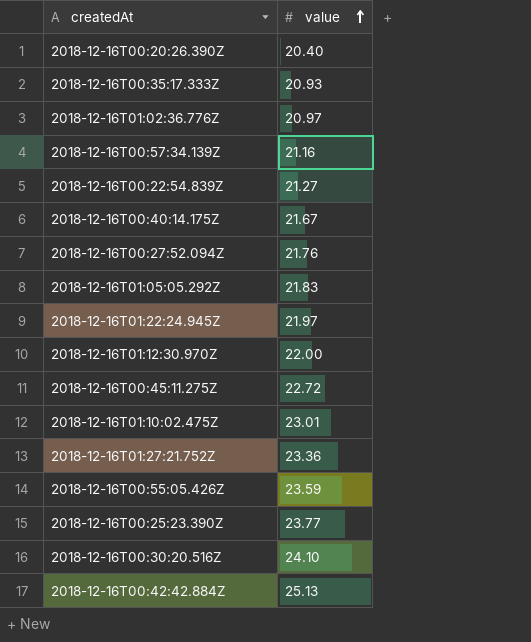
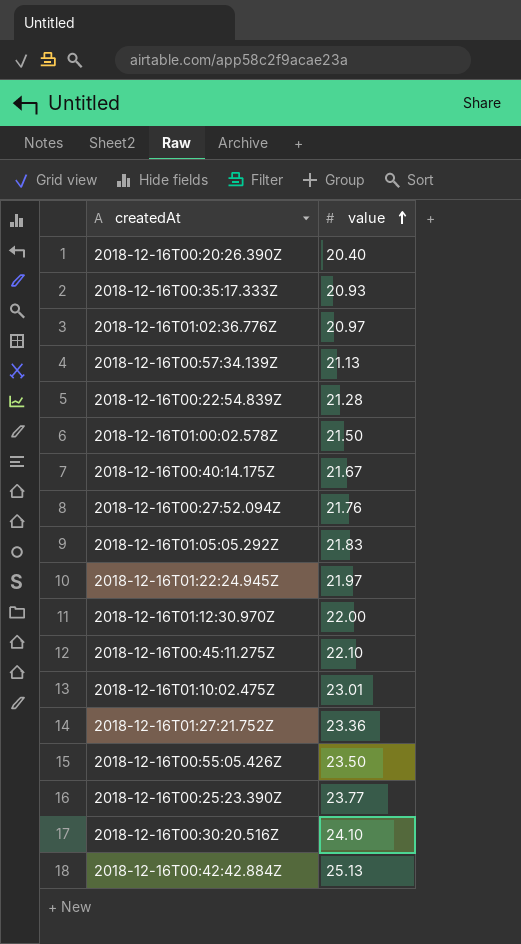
2018-12-16T00:57:34.139Z | value: 21.16 -> 21.13
2018-12-16T00:22:54.839Z | value: 21.27 -> 21.28
row 2018-12-16T01:00:02.578Z: none -> 21.50
2018-12-16T00:45:11.275Z | value: 22.72 -> 22.10
2018-12-16T00:55:05.426Z | value: 23.59 -> 23.50

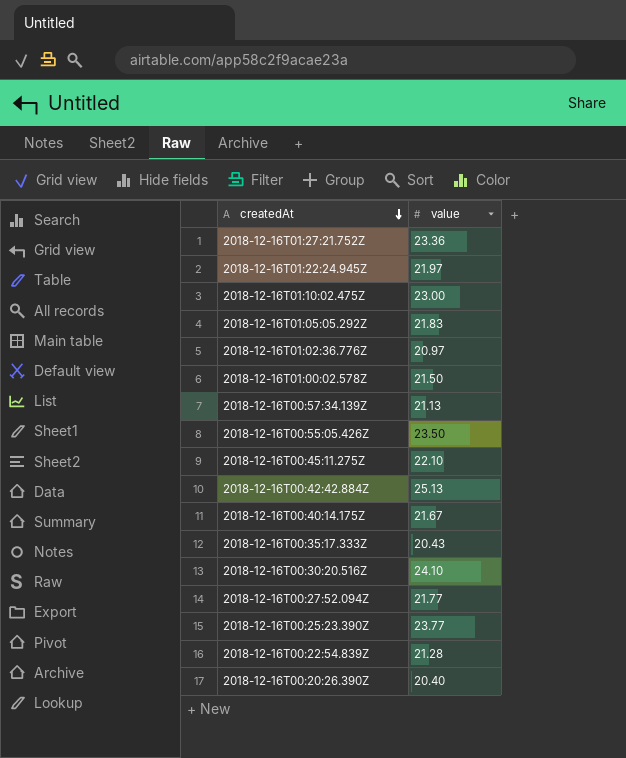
row order: value ascending -> createdAt descending
row 2018-12-16T01:12:30.970Z: 22.00 -> none
2018-12-16T01:10:02.475Z | value: 23.01 -> 23.00
2018-12-16T00:35:17.333Z | value: 20.93 -> 20.43
2018-12-16T00:27:52.094Z | value: 21.76 -> 21.77

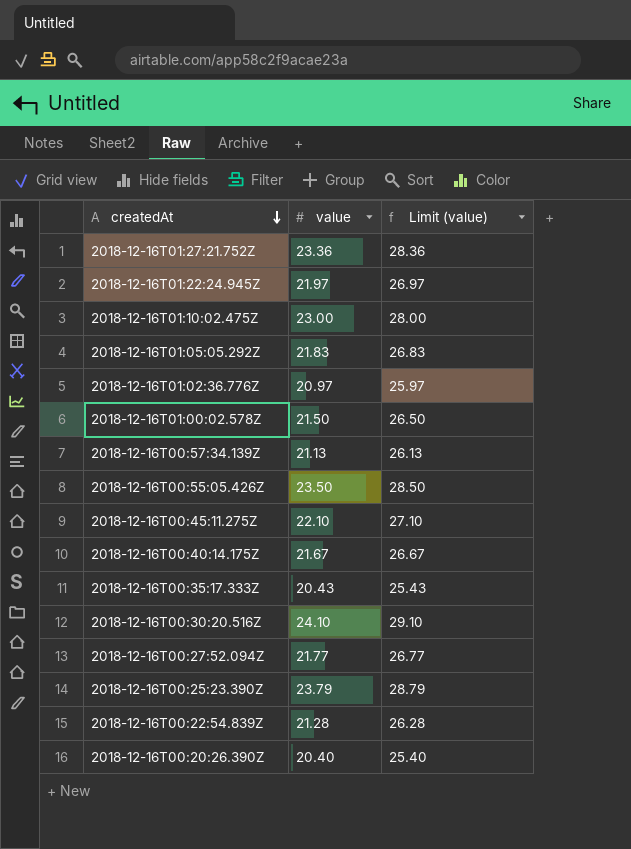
column Limit (value) | formula: none -> [value] + 5
row 2018-12-16T00:42:42.884Z: 25.13 -> none
2018-12-16T00:25:23.390Z | value: 23.77 -> 23.79

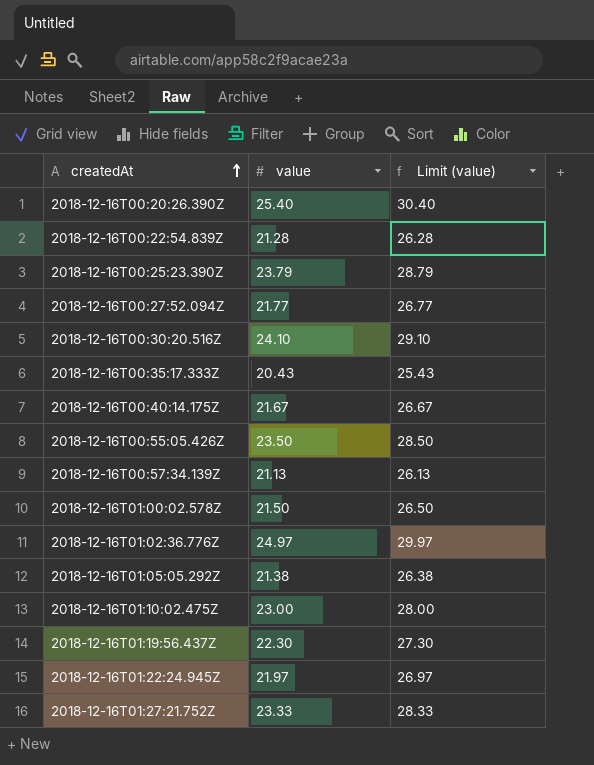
row order: createdAt descending -> createdAt ascending
row 2018-12-16T00:45:11.275Z: 22.10 | 27.10 -> none
2018-12-16T00:20:26.390Z | value: 20.40 -> 25.40
2018-12-16T00:20:26.390Z | Limit (value): 25.40 -> 30.40
2018-12-16T01:02:36.776Z | value: 20.97 -> 24.97
2018-12-16T01:02:36.776Z | Limit (value): 25.97 -> 29.97
2018-12-16T01:05:05.292Z | value: 21.83 -> 21.38
2018-12-16T01:05:05.292Z | Limit (value): 26.83 -> 26.38
row 2018-12-16T01:19:56.437Z: none -> 22.30 | 27.30
2018-12-16T01:27:21.752Z | value: 23.36 -> 23.33
2018-12-16T01:27:21.752Z | Limit (value): 28.36 -> 28.33

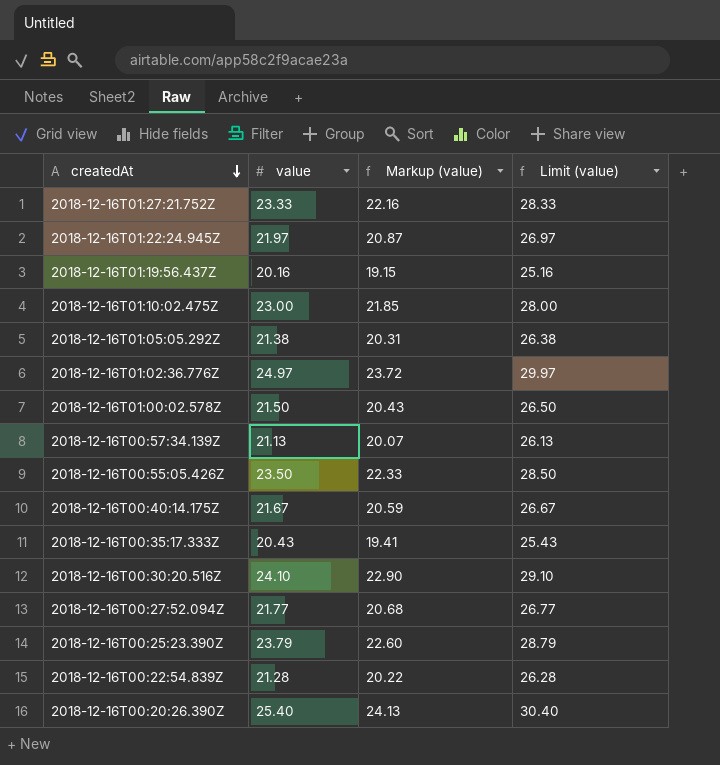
row order: createdAt ascending -> createdAt descending
column Markup (value) | formula: none -> [value] * 0.95
2018-12-16T01:19:56.437Z | value: 22.30 -> 20.16
2018-12-16T01:19:56.437Z | Limit (value): 27.30 -> 25.16

